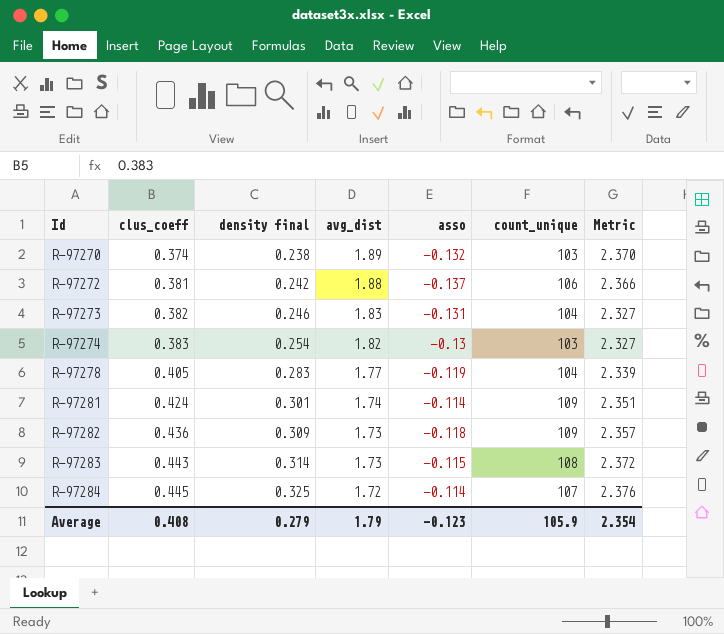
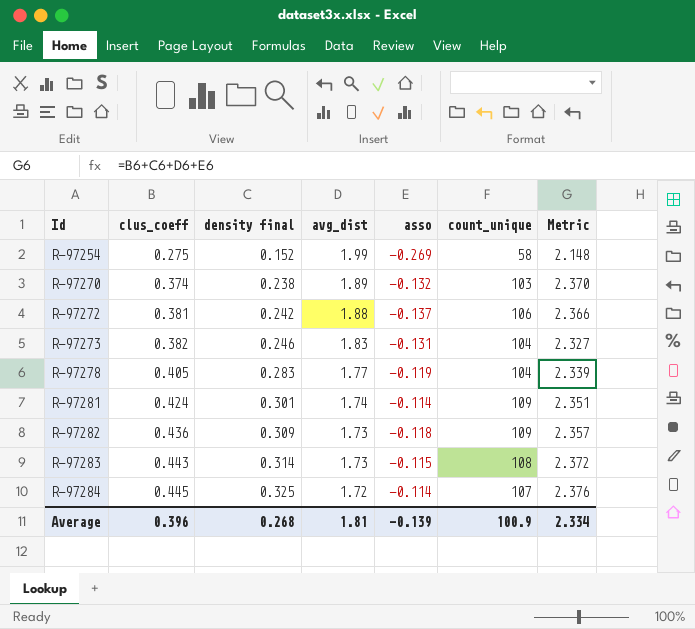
row R-97274: 0.383 | 0.254 | 1.82 | -0.13 | 103 | 2.327 -> none
row R-97254: none -> 0.275 | 0.152 | 1.99 | -0.269 | 58 | 2.148
Average | clus_coeff: 0.408 -> 0.396
Average | density final: 0.279 -> 0.268
Average | avg_dist: 1.79 -> 1.81
Average | asso: -0.123 -> -0.139
Average | count_unique: 105.9 -> 100.9
Average | Metric: 2.354 -> 2.334

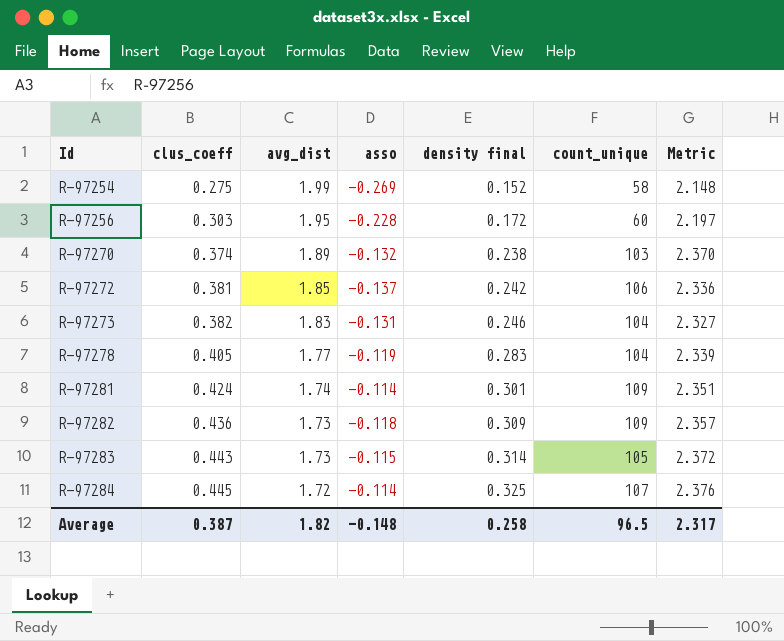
column density final | position: 3 -> 5
row R-97256: none -> 0.303 | 1.95 | -0.228 | 0.172 | 60 | 2.197
R-97272 | avg_dist: 1.88 -> 1.85
R-97272 | Metric: 2.366 -> 2.336
R-97283 | count_unique: 108 -> 105
Average | clus_coeff: 0.396 -> 0.387
Average | avg_dist: 1.81 -> 1.82
Average | asso: -0.139 -> -0.148
Average | density final: 0.268 -> 0.258
Average | count_unique: 100.9 -> 96.5
Average | Metric: 2.334 -> 2.317

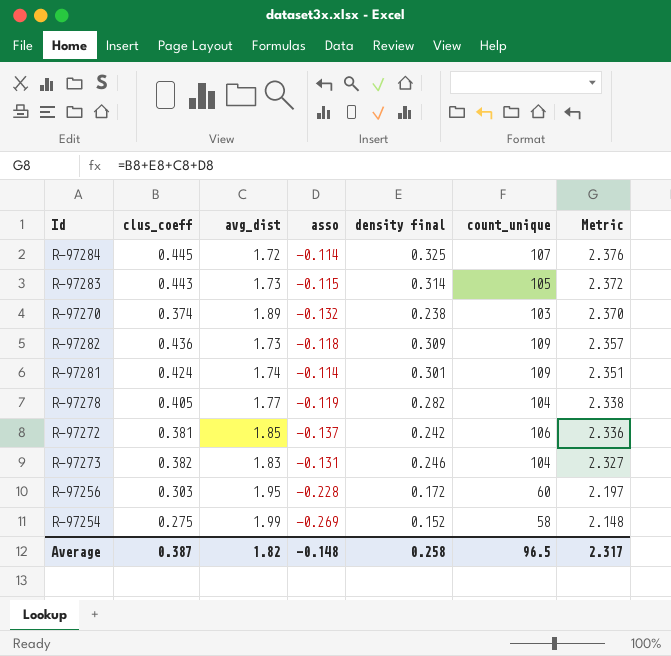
row order: Id ascending -> Metric descending
R-97278 | density final: 0.283 -> 0.282
R-97278 | Metric: 2.339 -> 2.338

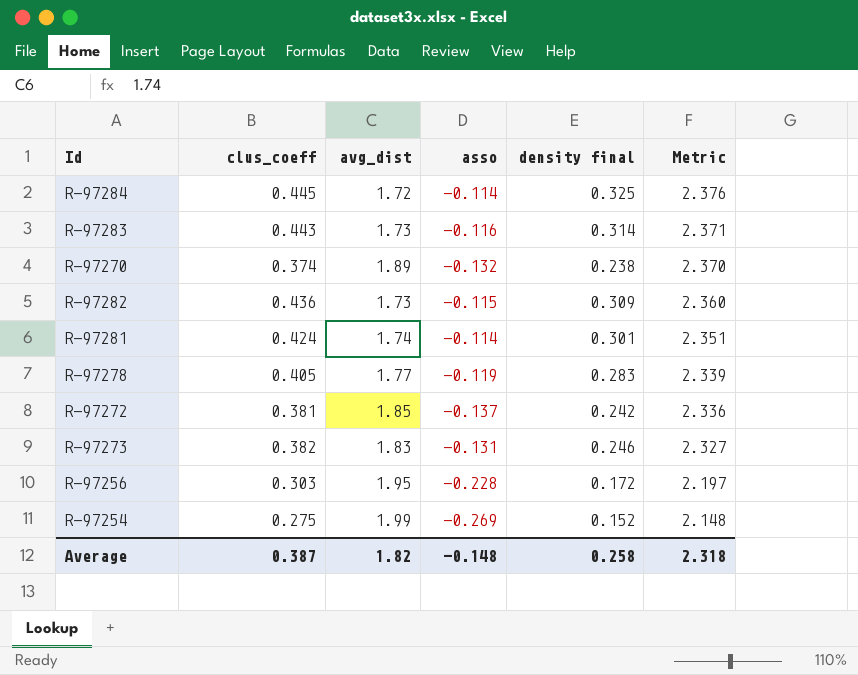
column count_unique | position: 6 -> none
R-97283 | asso: -0.115 -> -0.116
R-97283 | Metric: 2.372 -> 2.371
R-97282 | asso: -0.118 -> -0.115
R-97282 | Metric: 2.357 -> 2.360
R-97278 | density final: 0.282 -> 0.283
R-97278 | Metric: 2.338 -> 2.339
Average | Metric: 2.317 -> 2.318

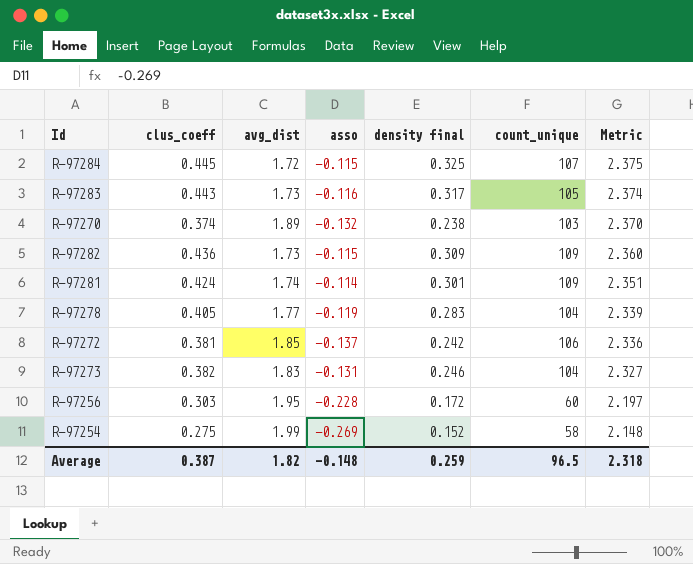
column count_unique | position: none -> 6
R-97284 | asso: -0.114 -> -0.115
R-97284 | Metric: 2.376 -> 2.375
R-97283 | density final: 0.314 -> 0.317
R-97283 | Metric: 2.371 -> 2.374
Average | density final: 0.258 -> 0.259

